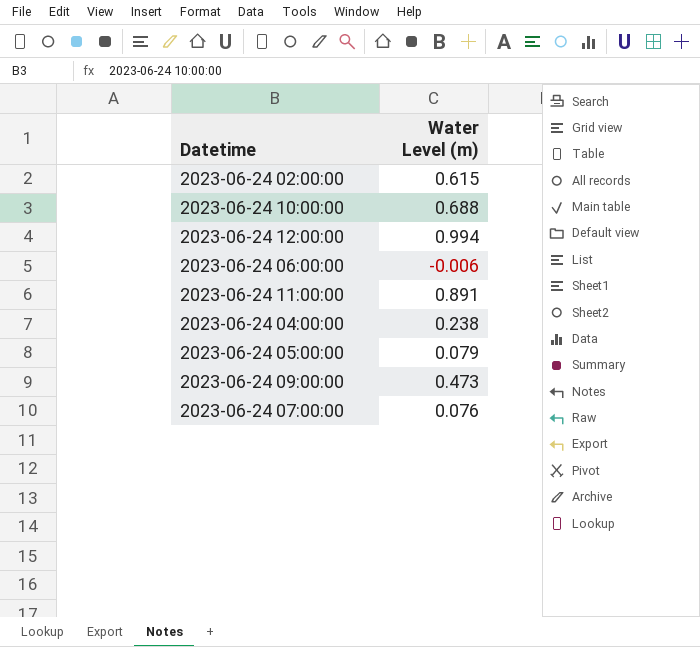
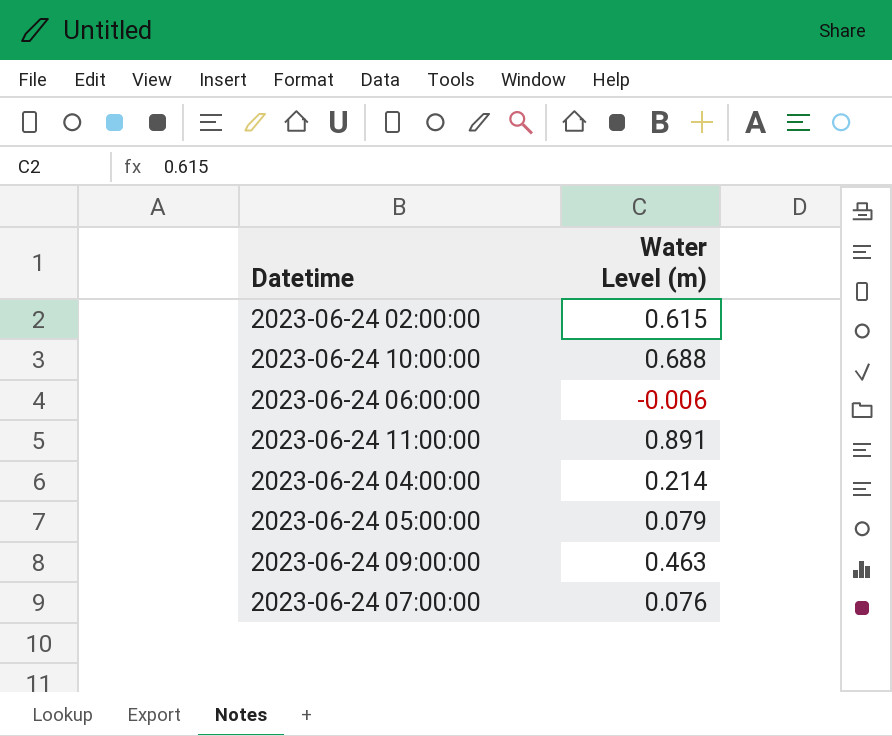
row 2023-06-24 12:00:00: 0.994 -> none
2023-06-24 04:00:00 | Water Level (m): 0.238 -> 0.214
2023-06-24 09:00:00 | Water Level (m): 0.473 -> 0.463

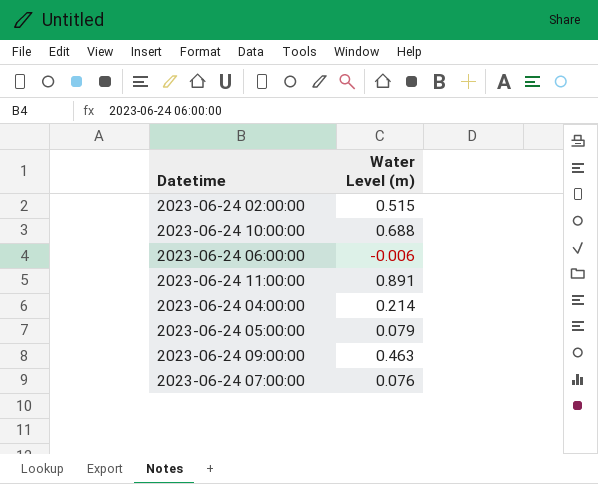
2023-06-24 02:00:00 | Water Level (m): 0.615 -> 0.515

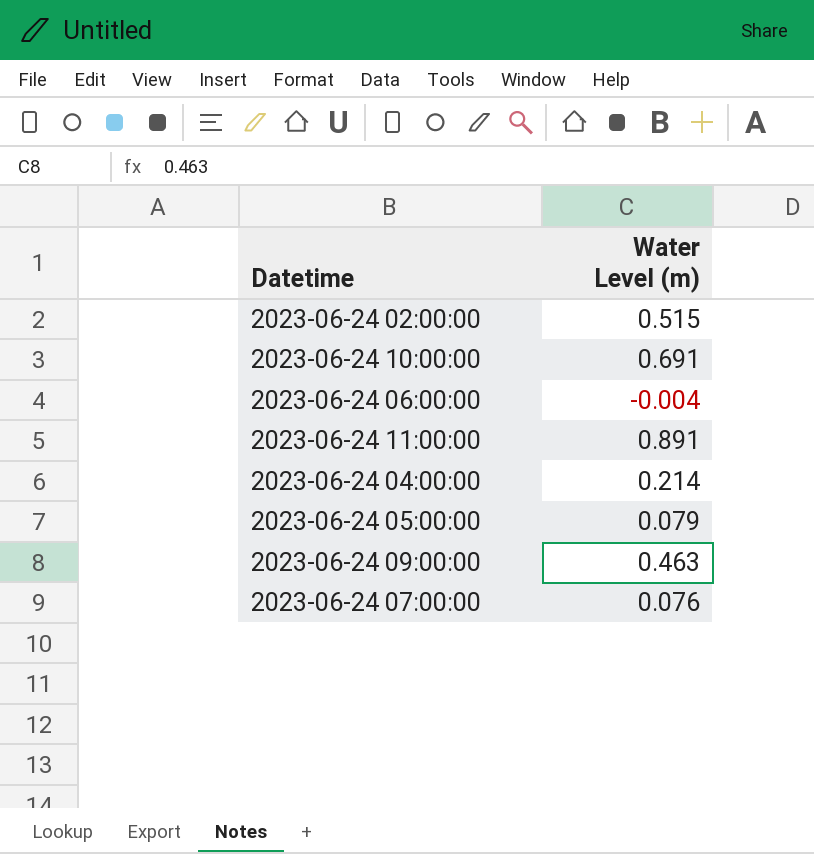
2023-06-24 10:00:00 | Water Level (m): 0.688 -> 0.691
2023-06-24 06:00:00 | Water Level (m): -0.006 -> -0.004

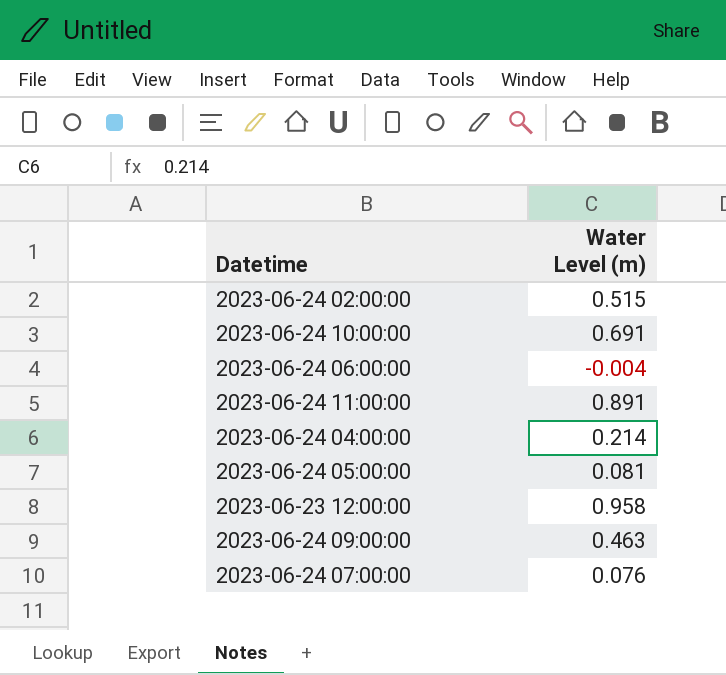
2023-06-24 05:00:00 | Water Level (m): 0.079 -> 0.081
row 2023-06-23 12:00:00: none -> 0.958

